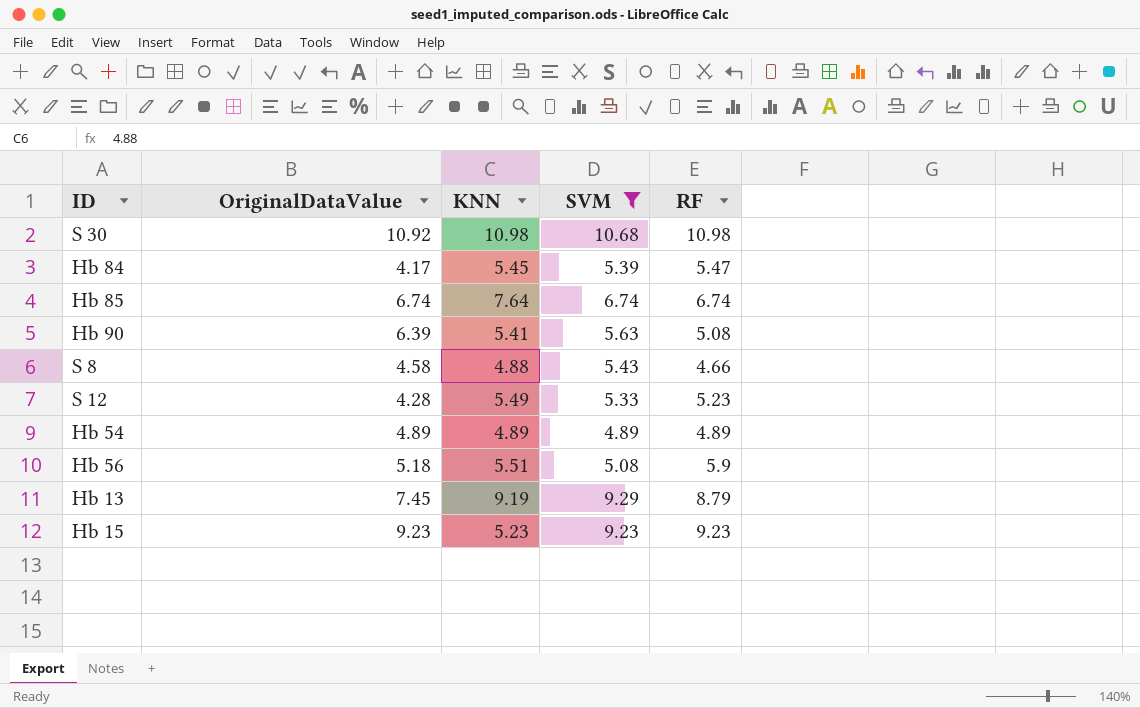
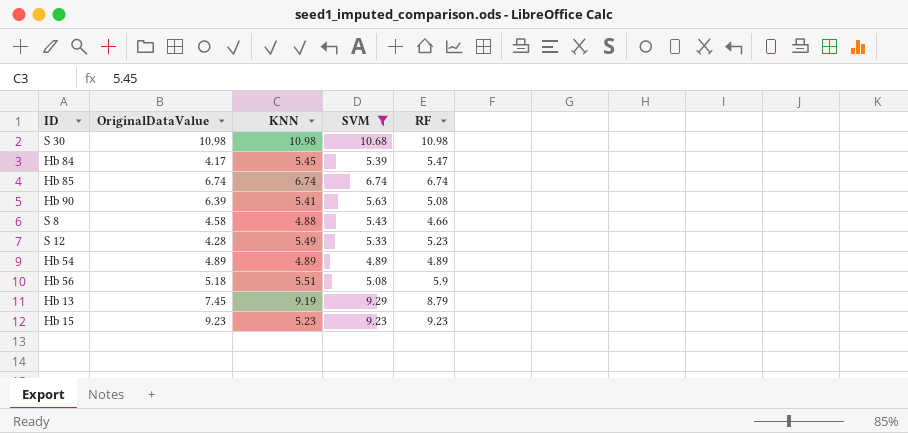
S 30 | OriginalDataValue: 10.92 -> 10.98
Hb 85 | KNN: 7.64 -> 6.74

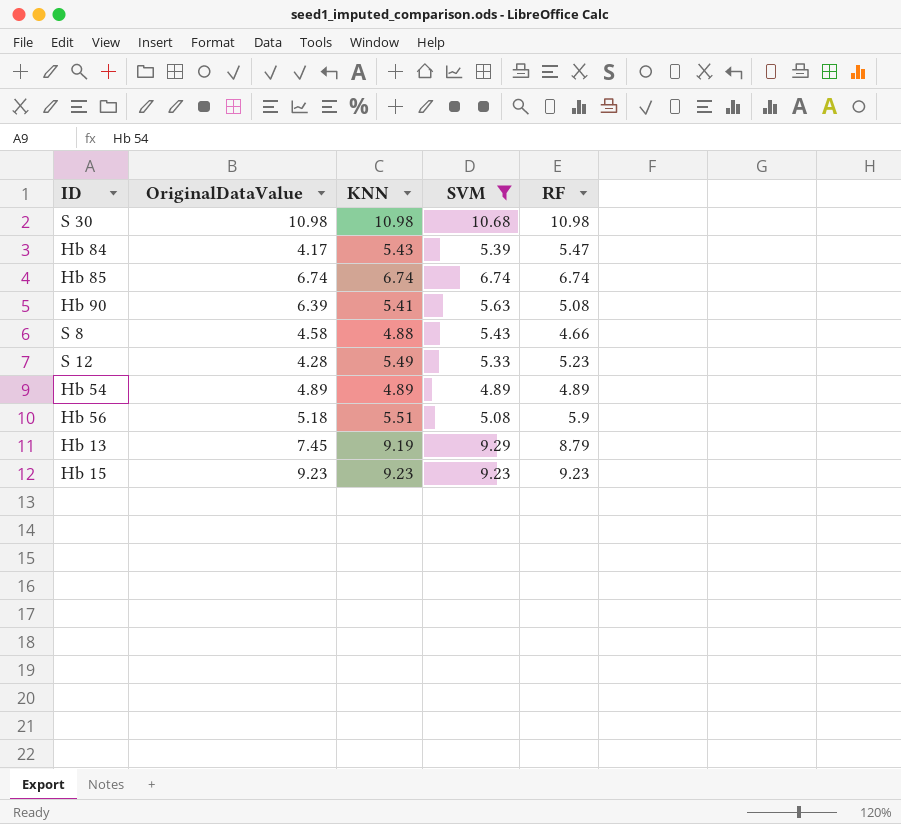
Hb 84 | KNN: 5.45 -> 5.43
Hb 15 | KNN: 5.23 -> 9.23

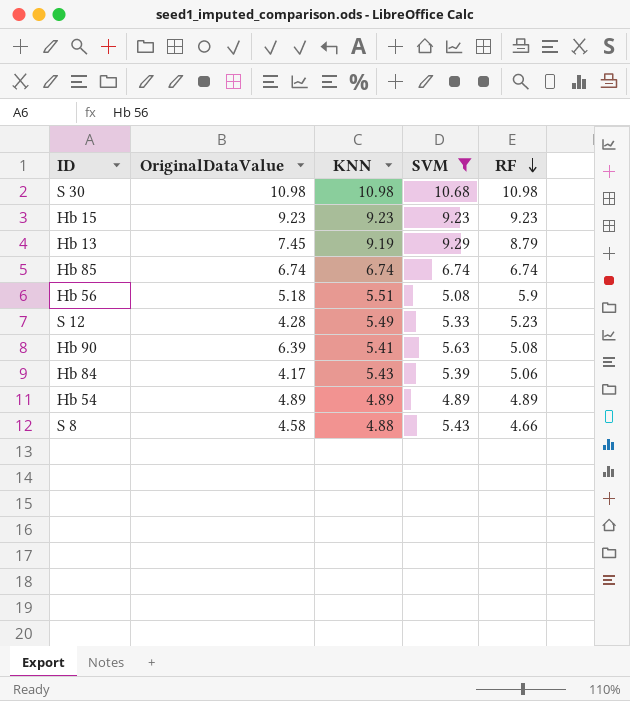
row order: none -> RF descending
Hb 84 | RF: 5.47 -> 5.06

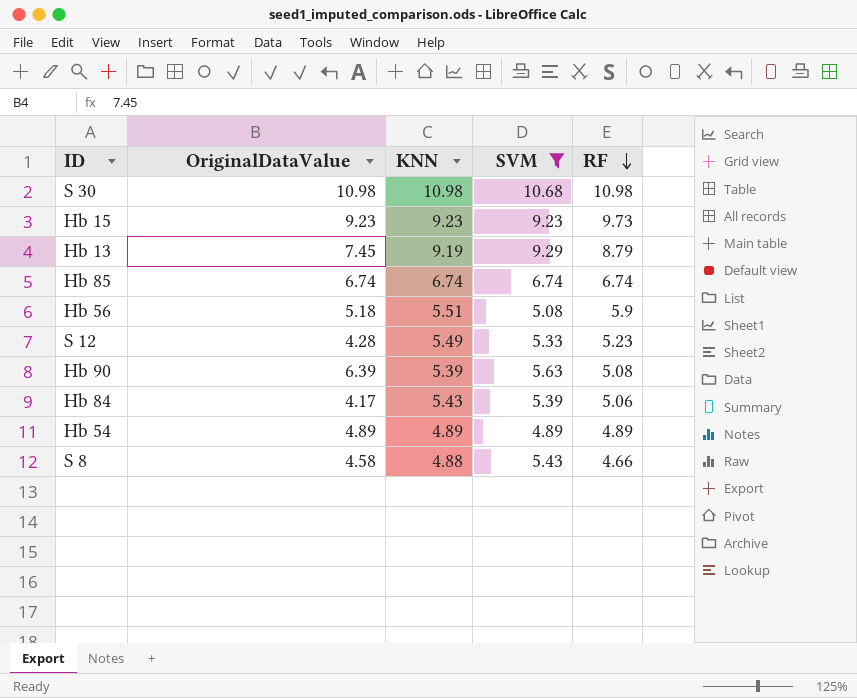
Hb 15 | RF: 9.23 -> 9.73
Hb 90 | KNN: 5.41 -> 5.39

